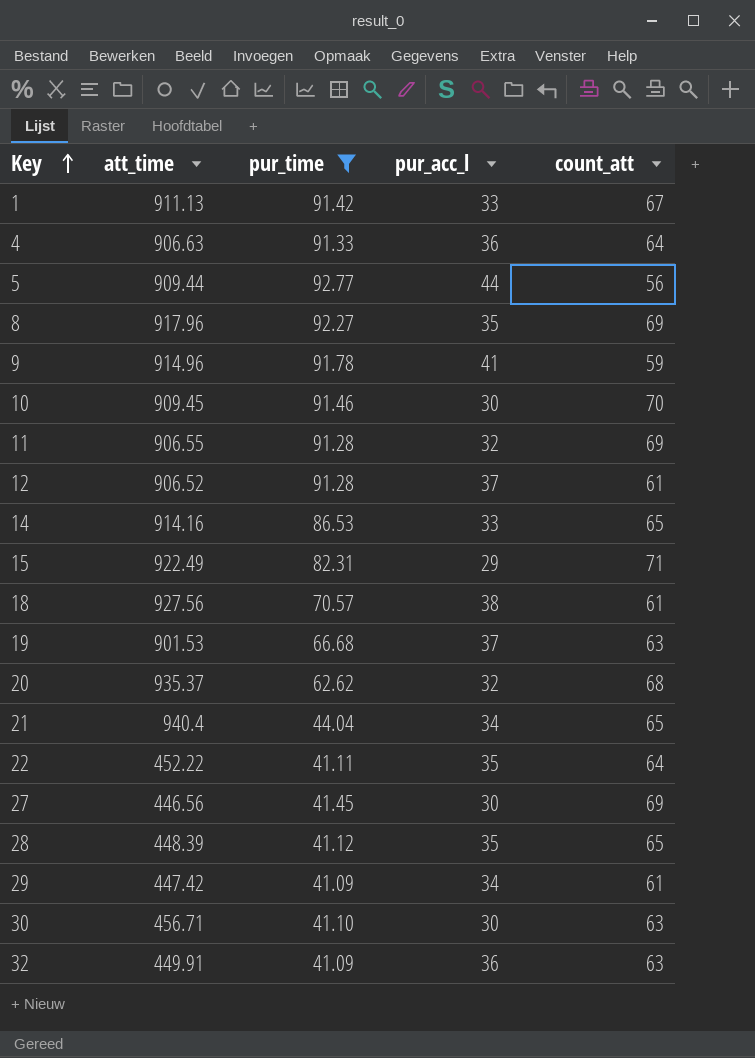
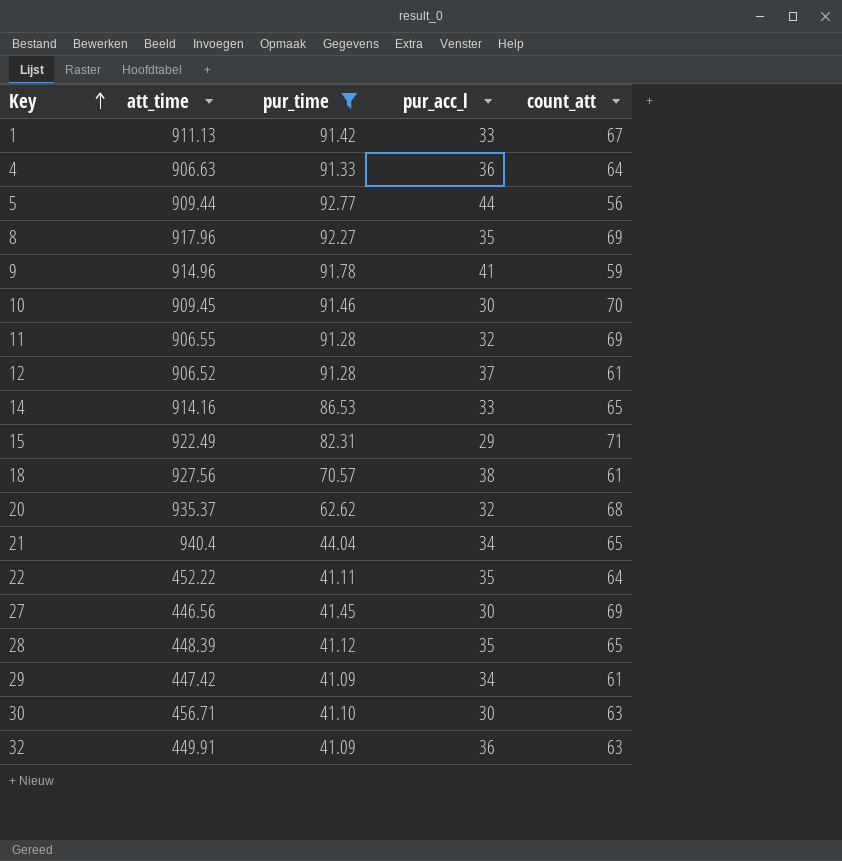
row 19: 901.53 | 66.68 | 37 | 63 -> none

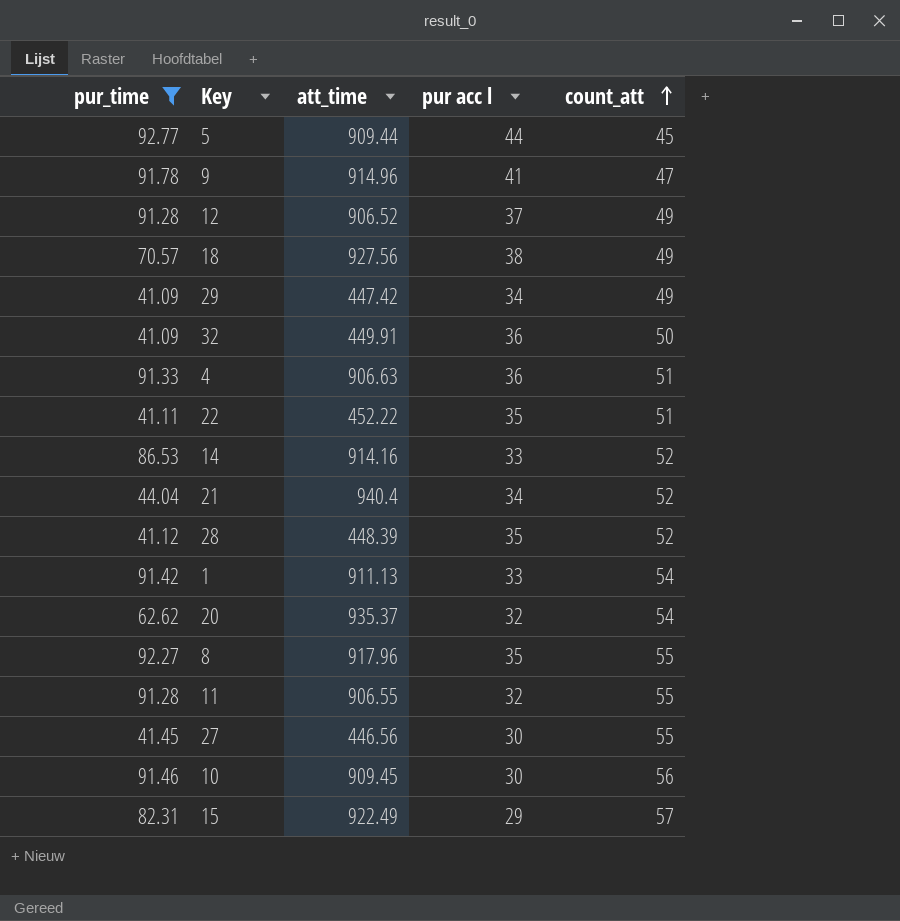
row order: Key ascending -> count_att ascending
column pur_time | position: 3 -> 1
column name: pur_acc_l -> pur acc l
row 30: 456.71 | 41.10 | 30 | 63 -> none
5 | count_att: 56 -> 45
9 | count_att: 59 -> 47
12 | count_att: 61 -> 49
18 | count_att: 61 -> 49
29 | count_att: 61 -> 49
32 | count_att: 63 -> 50
4 | count_att: 64 -> 51
22 | count_att: 64 -> 51
14 | count_att: 65 -> 52
21 | count_att: 65 -> 52
28 | count_att: 65 -> 52
1 | count_att: 67 -> 54
20 | count_att: 68 -> 54
8 | count_att: 69 -> 55
11 | count_att: 69 -> 55
27 | count_att: 69 -> 55
10 | count_att: 70 -> 56
15 | count_att: 71 -> 57

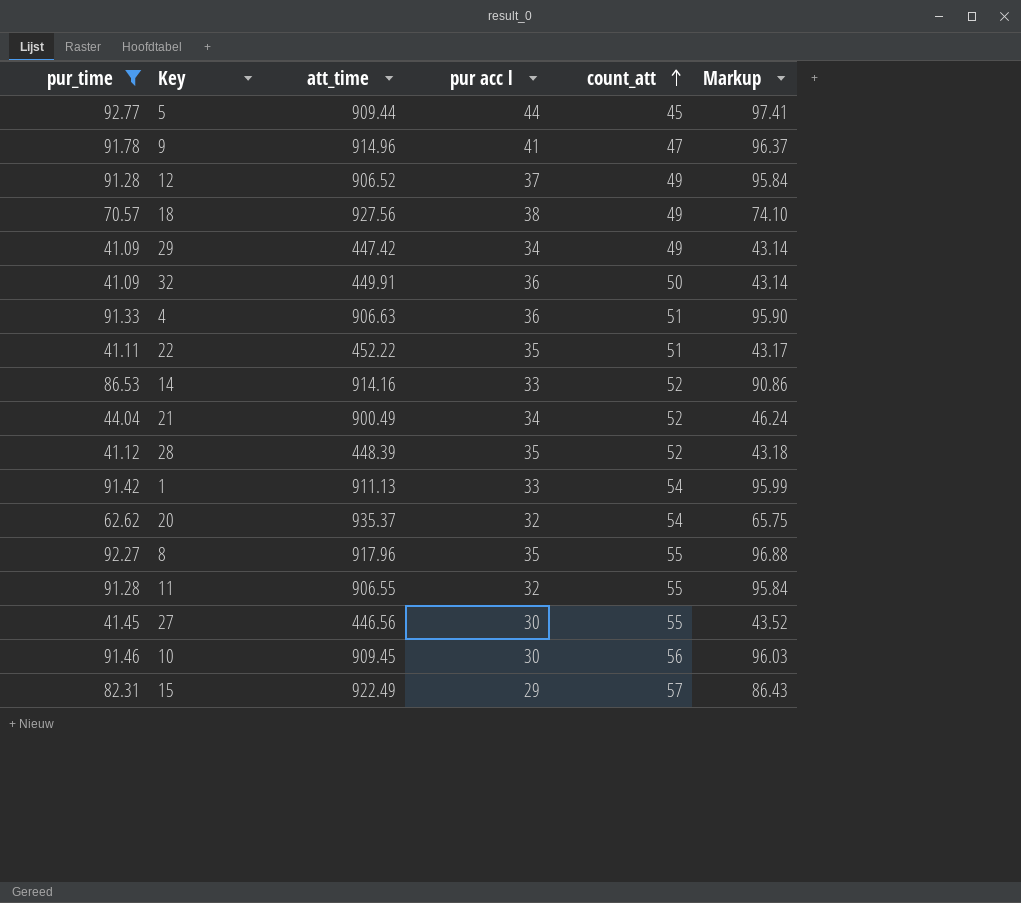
column Markup | formula: none -> [pur_time] * 1.05
21 | att_time: 940.4 -> 900.49

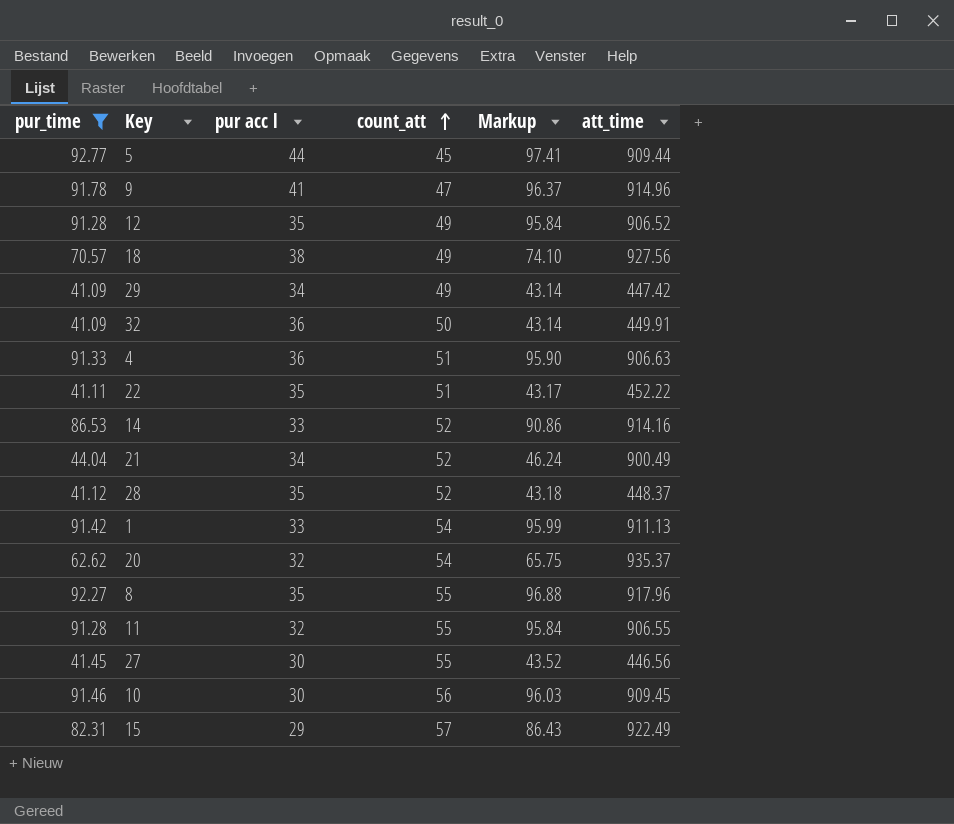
column att_time | position: 3 -> 6
12 | pur acc l: 37 -> 35
28 | att_time: 448.39 -> 448.37

